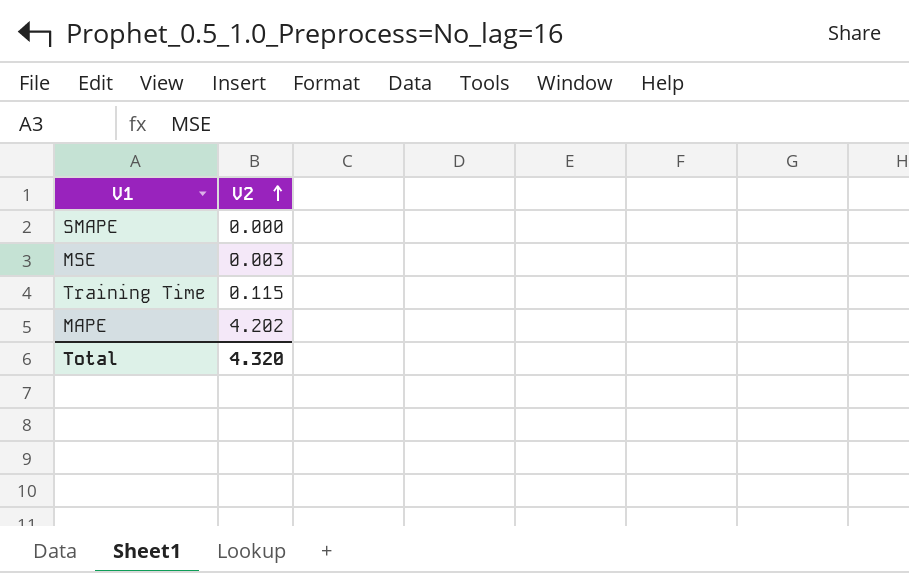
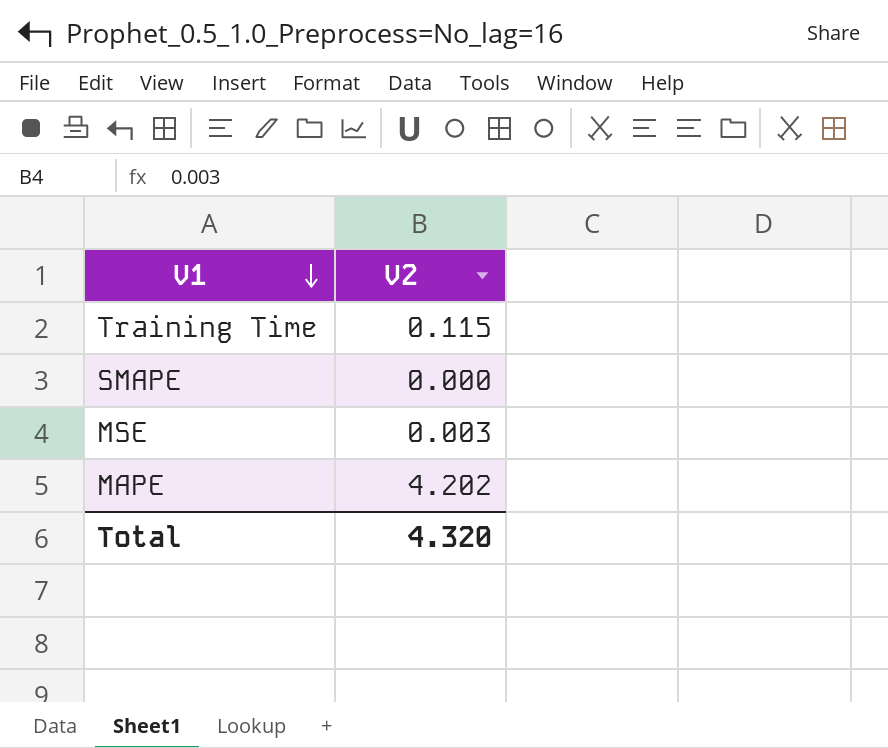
row order: V2 ascending -> V1 descending

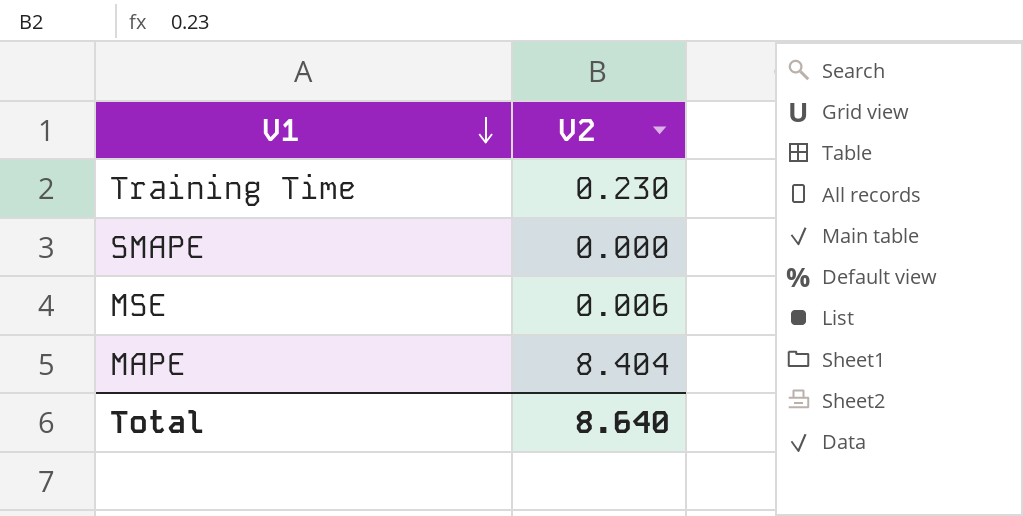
Training Time | V2: 0.115 -> 0.230
MSE | V2: 0.003 -> 0.006
MAPE | V2: 4.202 -> 8.404
Total | V2: 4.320 -> 8.640

